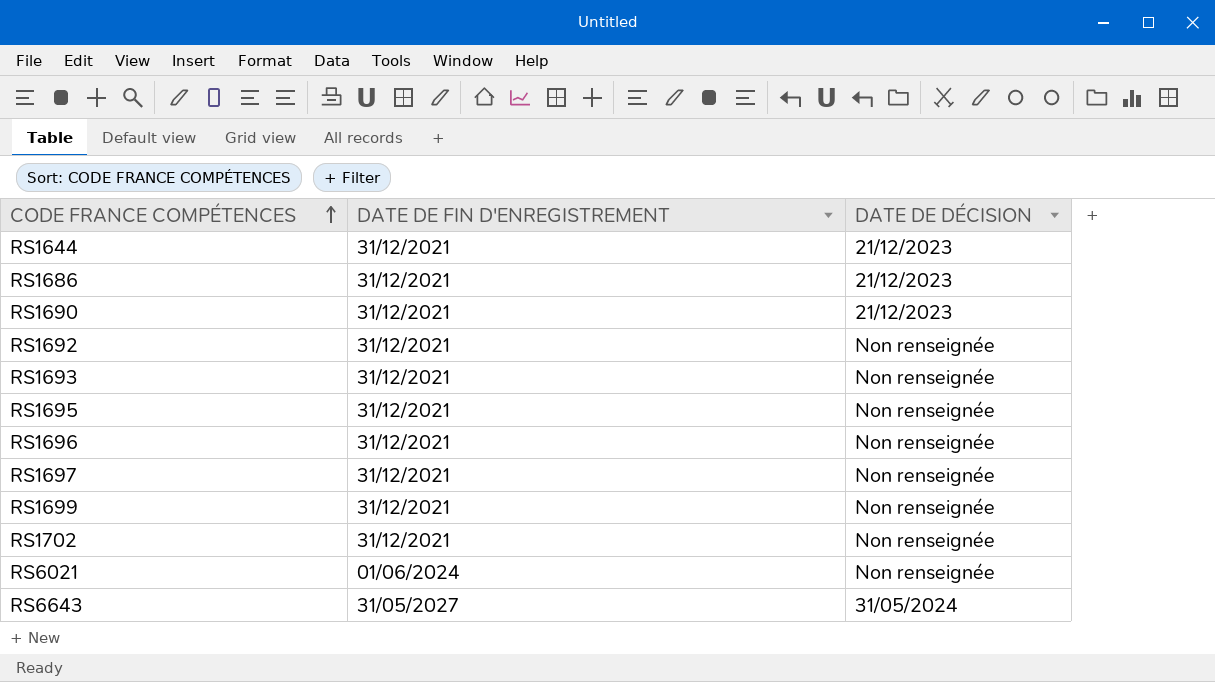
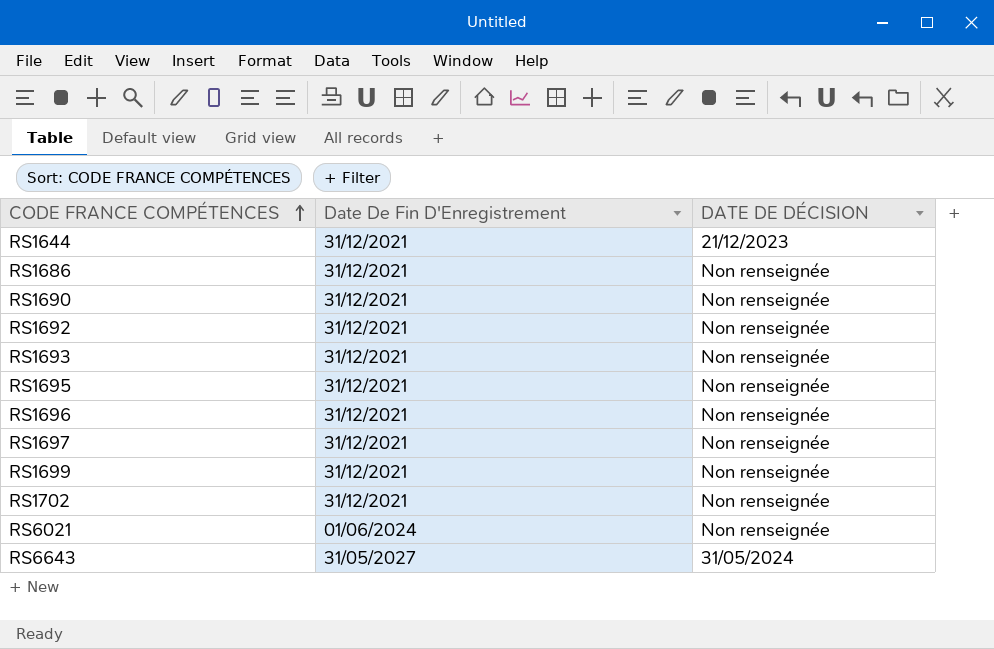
column name: DATE DE FIN D'ENREGISTREMENT -> Date De Fin D'Enregistrement
RS1686 | DATE DE DÉCISION: 21/12/2023 -> Non renseignée
RS1690 | DATE DE DÉCISION: 21/12/2023 -> Non renseignée

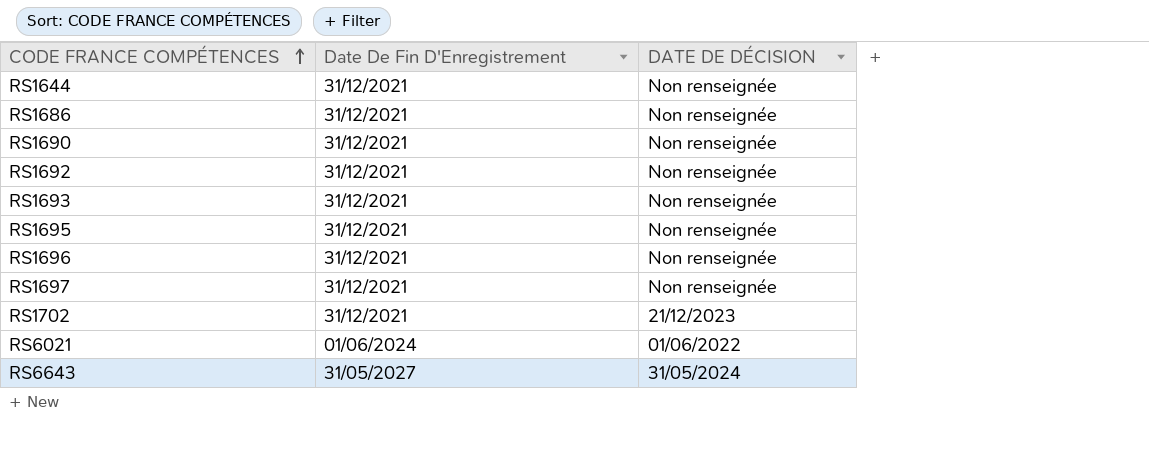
row RS1699: 31/12/2021 | Non renseignée -> none
RS1644 | DATE DE DÉCISION: 21/12/2023 -> Non renseignée
RS1702 | DATE DE DÉCISION: Non renseignée -> 21/12/2023
RS6021 | DATE DE DÉCISION: Non renseignée -> 01/06/2022

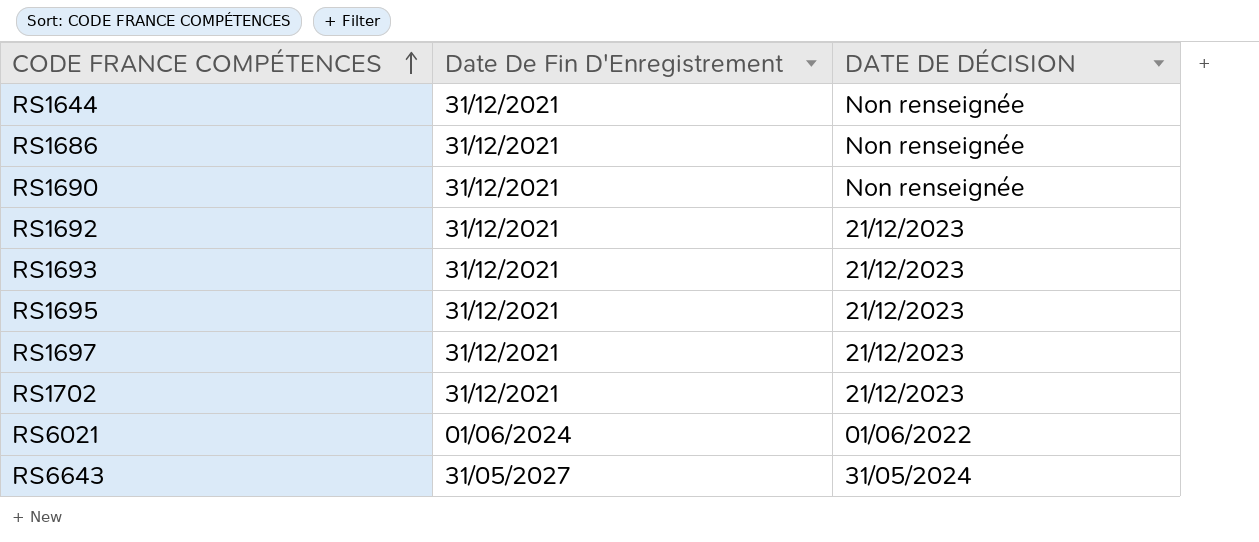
row RS1696: 31/12/2021 | Non renseignée -> none
RS1692 | DATE DE DÉCISION: Non renseignée -> 21/12/2023
RS1693 | DATE DE DÉCISION: Non renseignée -> 21/12/2023
RS1695 | DATE DE DÉCISION: Non renseignée -> 21/12/2023
RS1697 | DATE DE DÉCISION: Non renseignée -> 21/12/2023

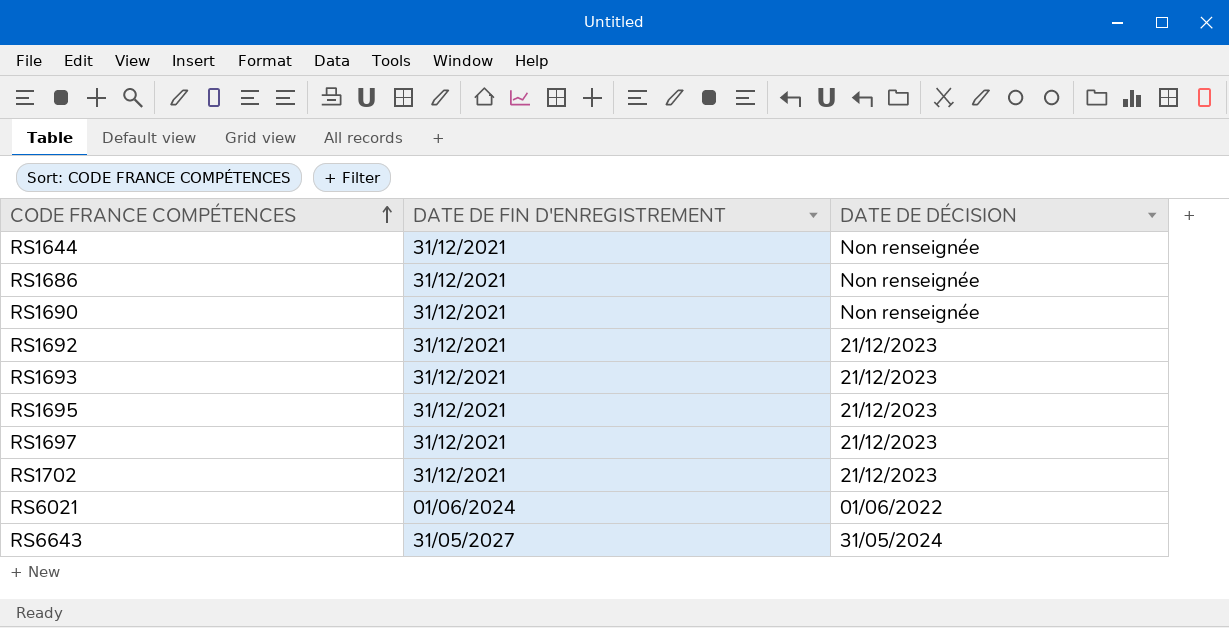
column name: Date De Fin D'Enregistrement -> DATE DE FIN D'ENREGISTREMENT

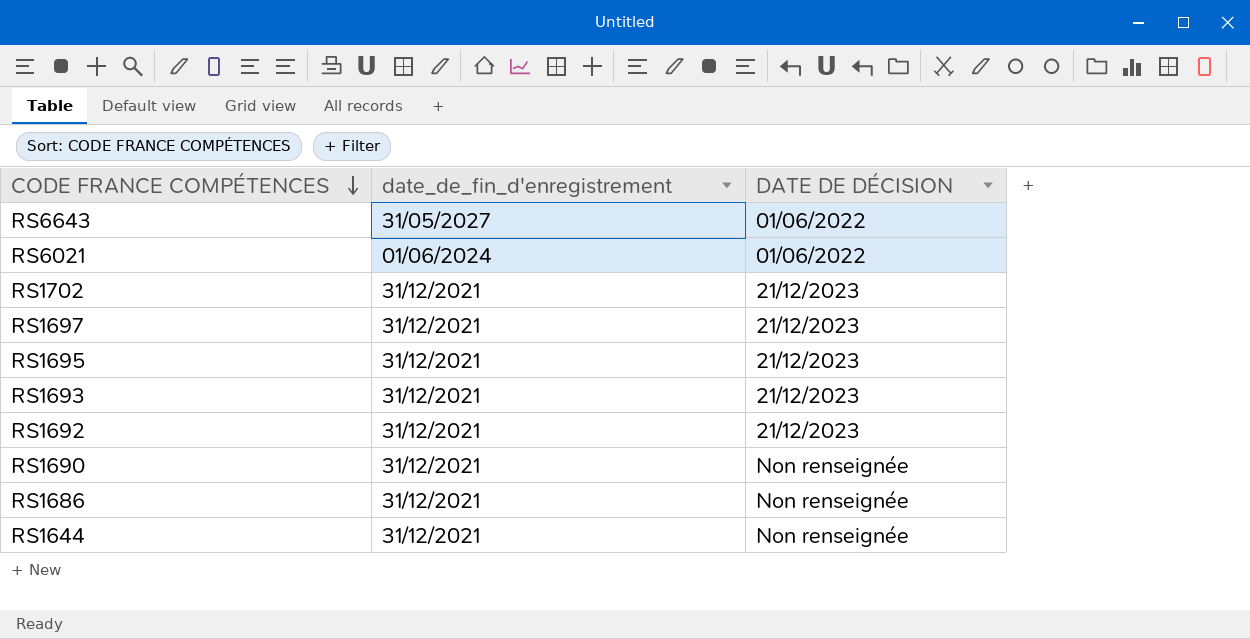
row order: CODE FRANCE COMPÉTENCES ascending -> CODE FRANCE COMPÉTENCES descending
column name: DATE DE FIN D'ENREGISTREMENT -> date_de_fin_d'enregistrement
RS6643 | DATE DE DÉCISION: 31/05/2024 -> 01/06/2022

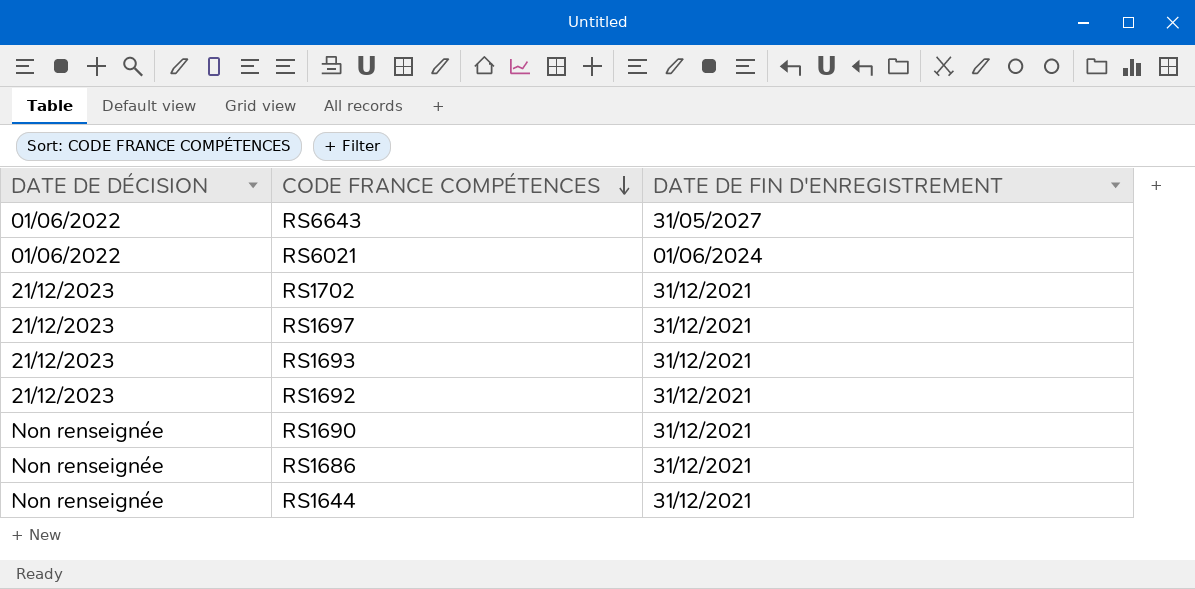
column DATE DE DÉCISION | position: 3 -> 1
column name: date_de_fin_d'enregistrement -> DATE DE FIN D'ENREGISTREMENT
row RS1695: 31/12/2021 | 21/12/2023 -> none

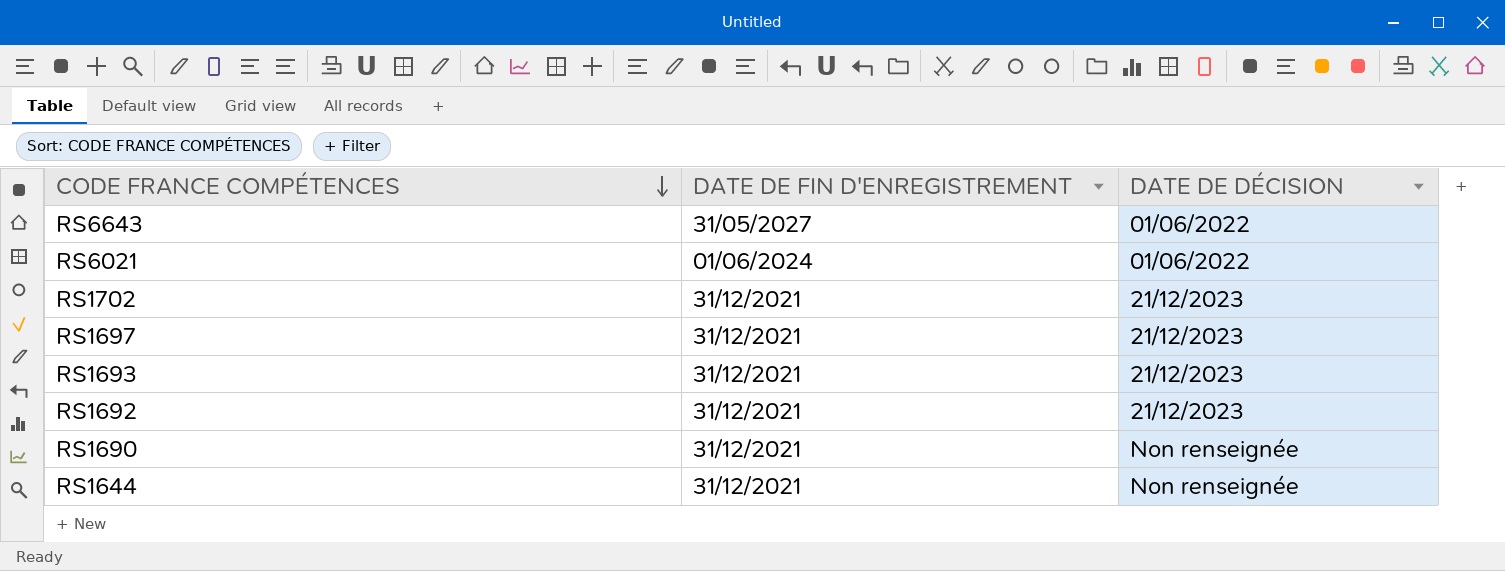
column DATE DE DÉCISION | position: 1 -> 3
row RS1686: Non renseignée | 31/12/2021 -> none

